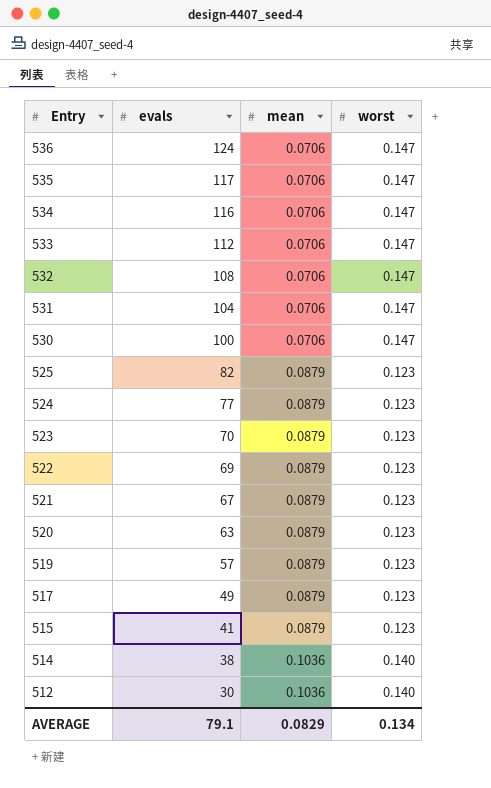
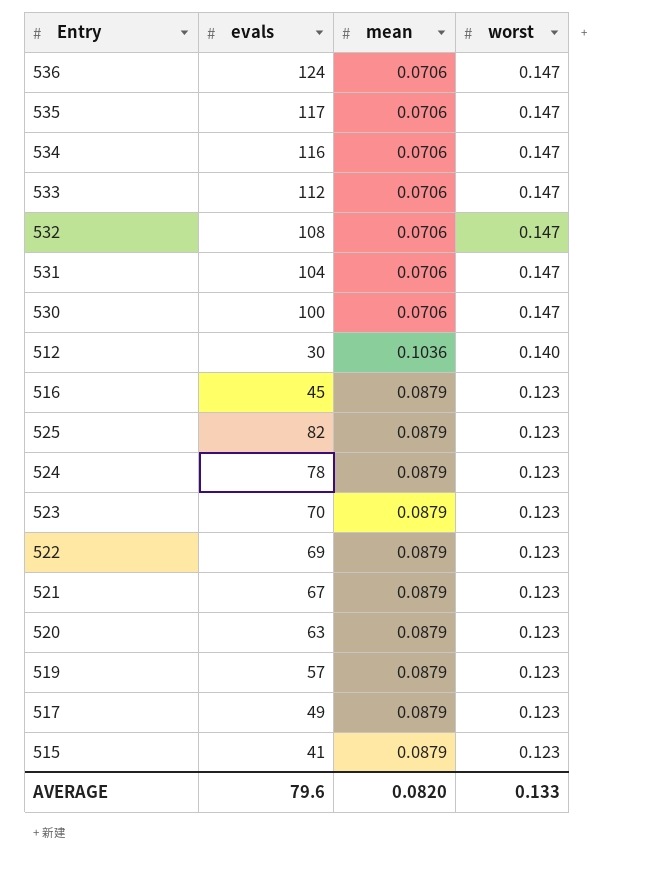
row order: Entry descending -> worst descending
row 514: 38 | 0.1036 | 0.140 -> none
row 516: none -> 45 | 0.0879 | 0.123
524 | evals: 77 -> 78
AVERAGE | evals: 79.1 -> 79.6
AVERAGE | mean: 0.0829 -> 0.0820
AVERAGE | worst: 0.134 -> 0.133

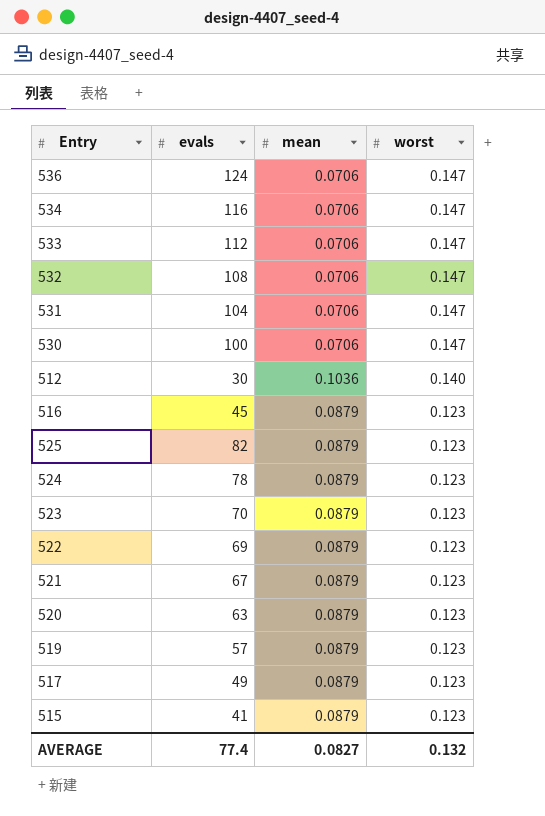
row 535: 117 | 0.0706 | 0.147 -> none
AVERAGE | evals: 79.6 -> 77.4
AVERAGE | mean: 0.0820 -> 0.0827
AVERAGE | worst: 0.133 -> 0.132

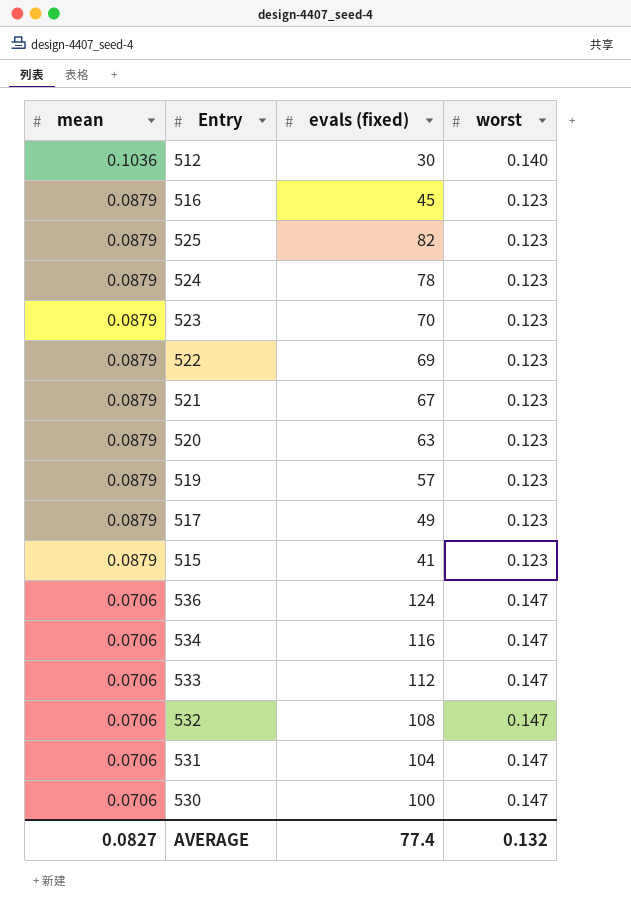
row order: worst descending -> mean descending
column mean | position: 3 -> 1
column name: evals -> evals (fixed)

